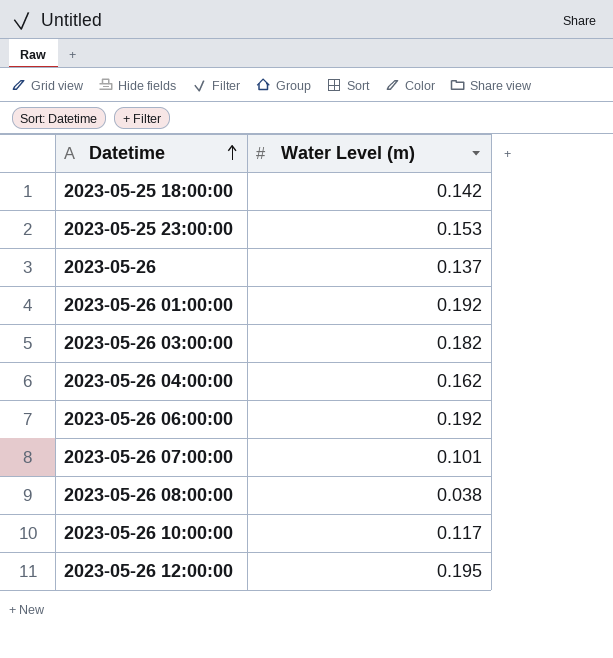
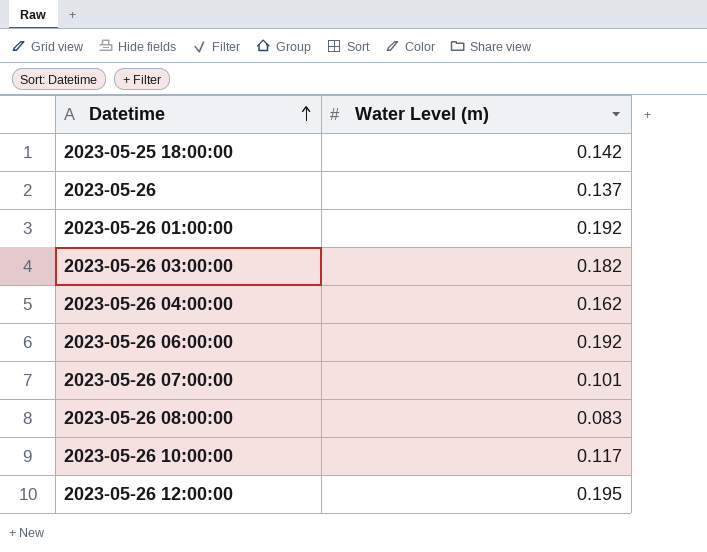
row 2023-05-25 23:00:00: 0.153 -> none
2023-05-26 08:00:00 | Water Level (m): 0.038 -> 0.083

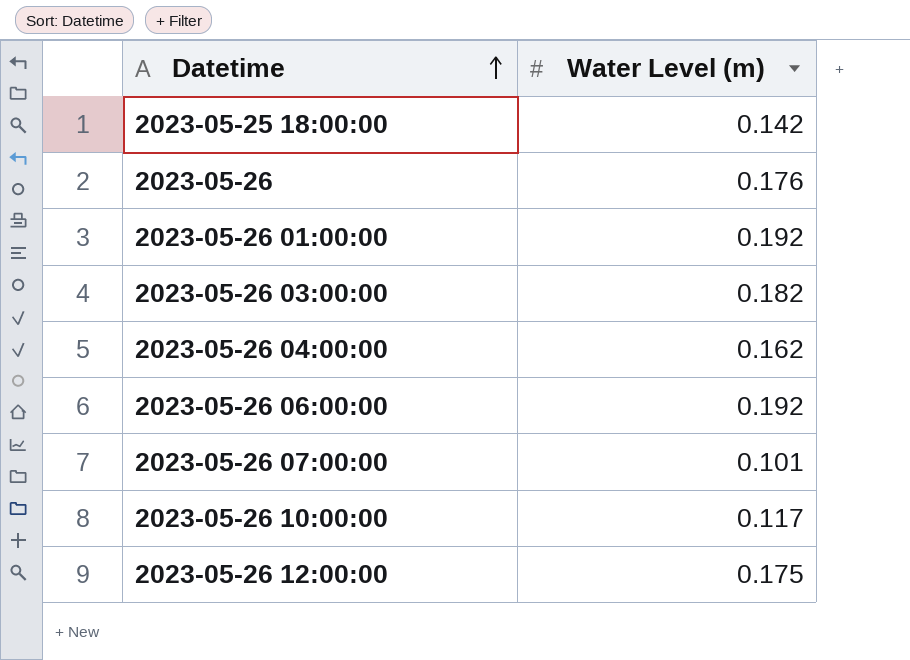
row 2023-05-26 08:00:00: 0.083 -> none
2023-05-26 | Water Level (m): 0.137 -> 0.176
2023-05-26 12:00:00 | Water Level (m): 0.195 -> 0.175

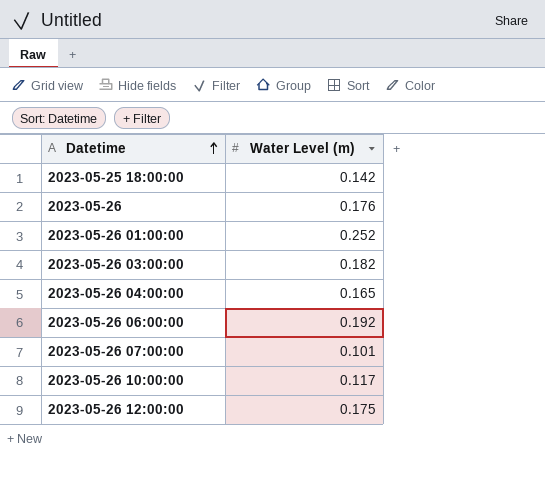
2023-05-26 01:00:00 | Water Level (m): 0.192 -> 0.252
2023-05-26 04:00:00 | Water Level (m): 0.162 -> 0.165

